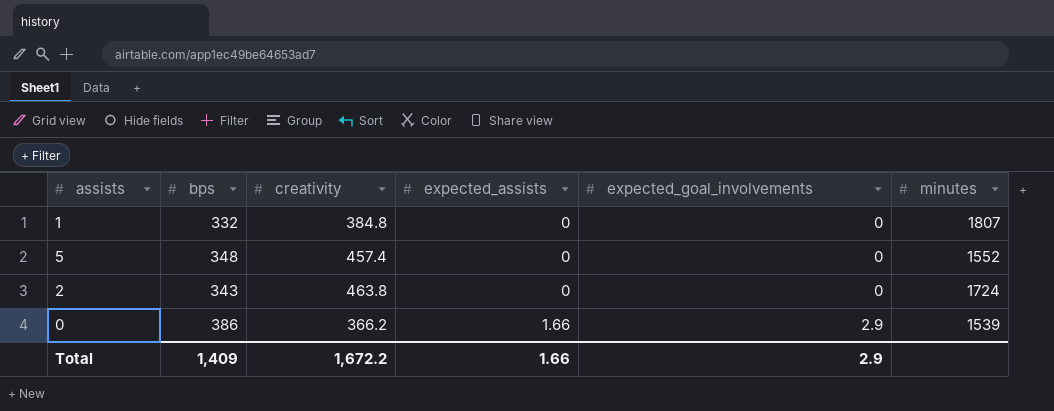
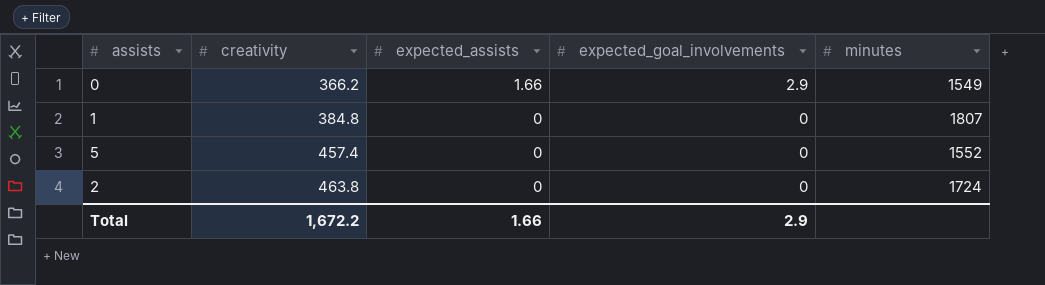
row order: expected_assists ascending -> creativity ascending
column bps | position: 2 -> none
0 | minutes: 1539 -> 1549

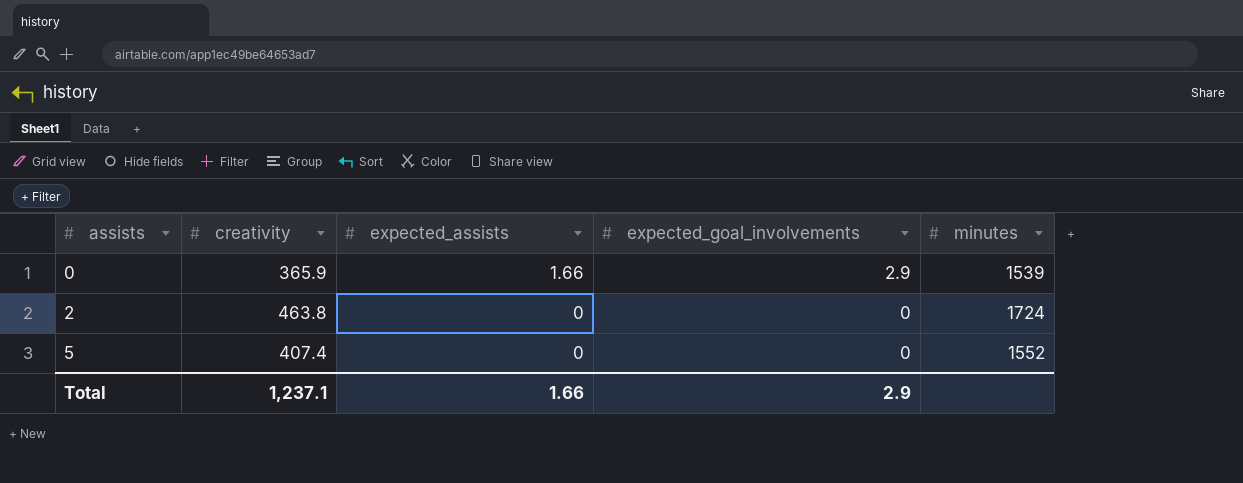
row order: creativity ascending -> assists ascending
row 1: 384.8 | 0 | 0 | 1807 -> none
0 | creativity: 366.2 -> 365.9
0 | minutes: 1549 -> 1539
5 | creativity: 457.4 -> 407.4
Total | creativity: 1,672.2 -> 1,237.1

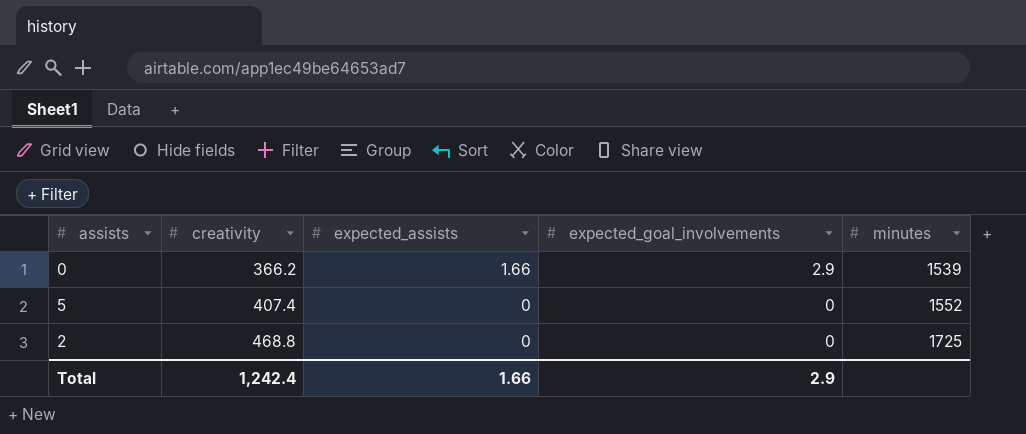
row order: assists ascending -> creativity ascending
0 | creativity: 365.9 -> 366.2
2 | creativity: 463.8 -> 468.8
2 | minutes: 1724 -> 1725
Total | creativity: 1,237.1 -> 1,242.4

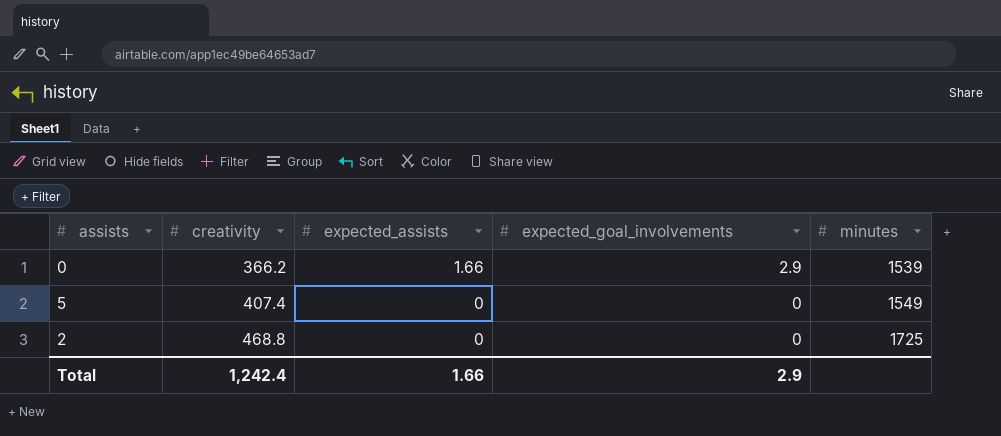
5 | minutes: 1552 -> 1549

